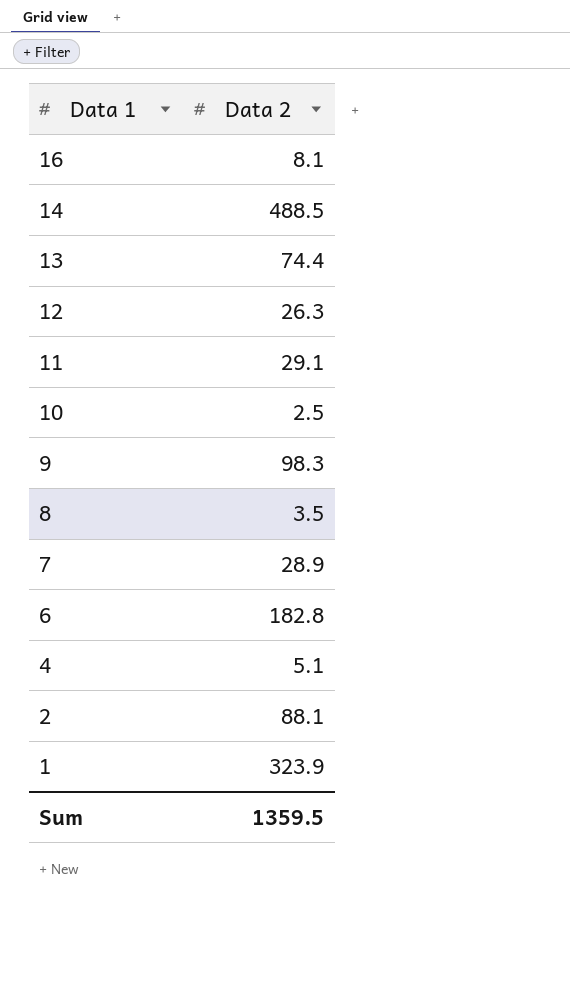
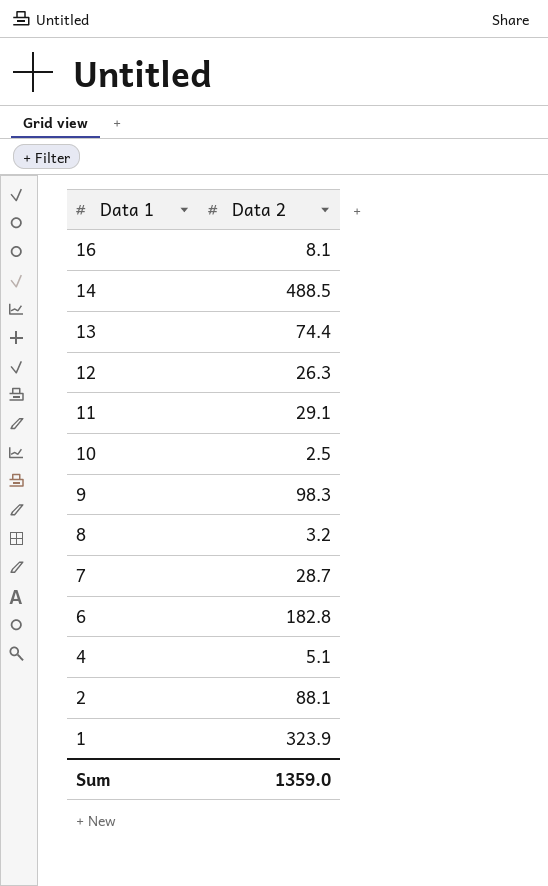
8 | Data 2: 3.5 -> 3.2
7 | Data 2: 28.9 -> 28.7
Sum | Data 2: 1359.5 -> 1359.0

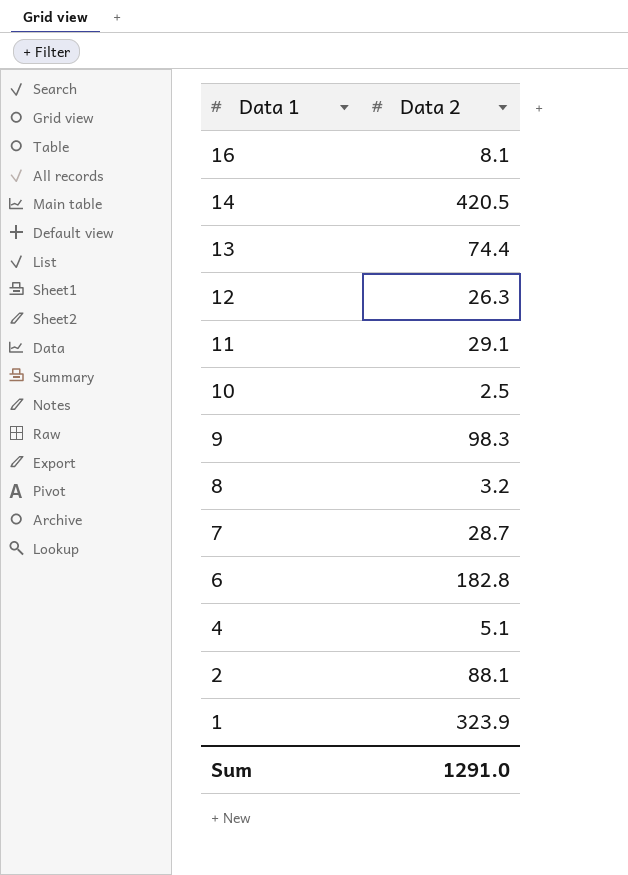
14 | Data 2: 488.5 -> 420.5
Sum | Data 2: 1359.0 -> 1291.0

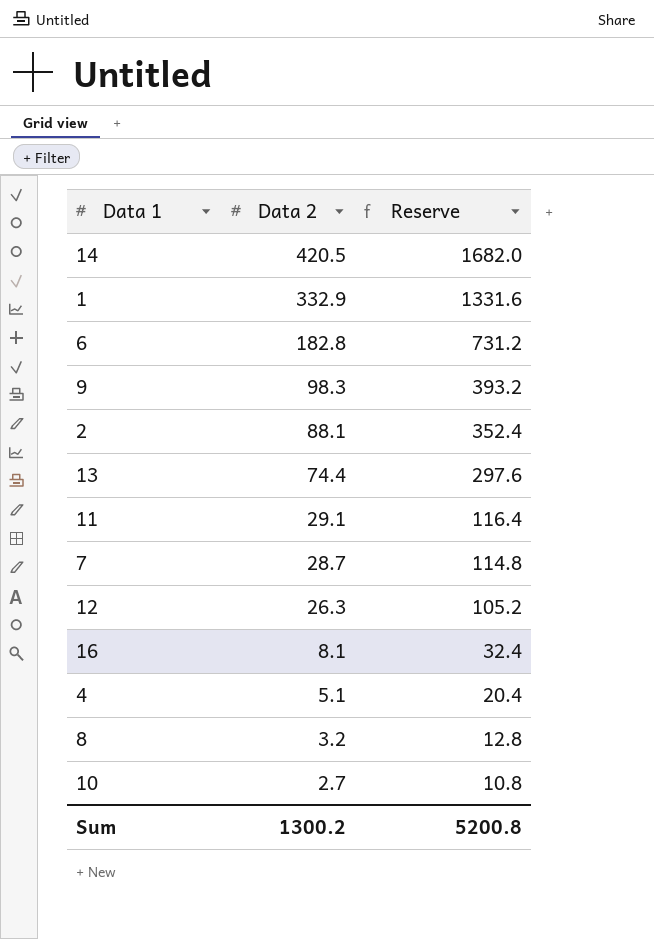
row order: Data 1 descending -> Data 2 descending
column Reserve | formula: none -> [Data 2] * 4
1 | Data 2: 323.9 -> 332.9
10 | Data 2: 2.5 -> 2.7
Sum | Data 2: 1291.0 -> 1300.2

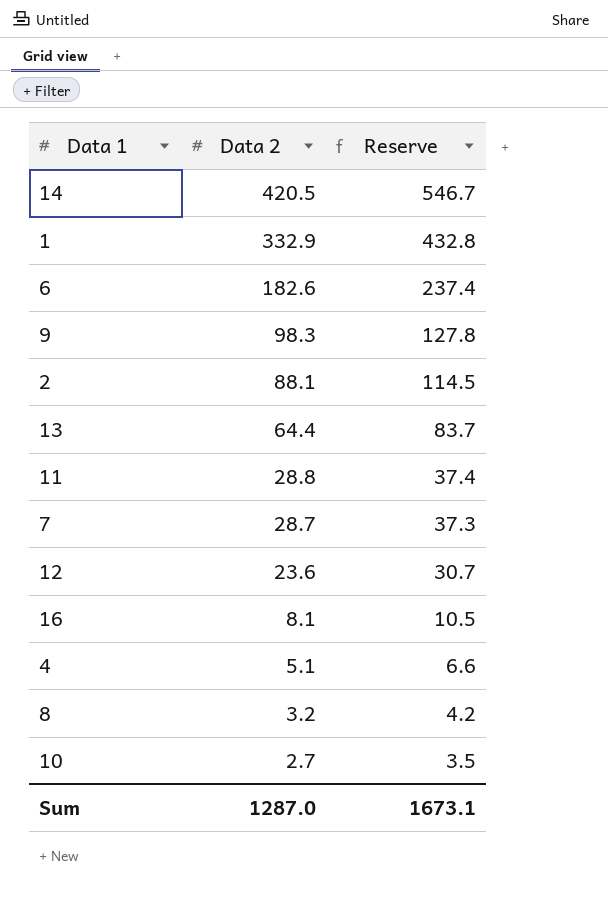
column Reserve | formula: [Data 2] * 4 -> [Data 2] * 1.3
6 | Data 2: 182.8 -> 182.6
13 | Data 2: 74.4 -> 64.4
11 | Data 2: 29.1 -> 28.8
12 | Data 2: 26.3 -> 23.6
Sum | Data 2: 1300.2 -> 1287.0
Sum | Reserve: 5200.8 -> 1673.1

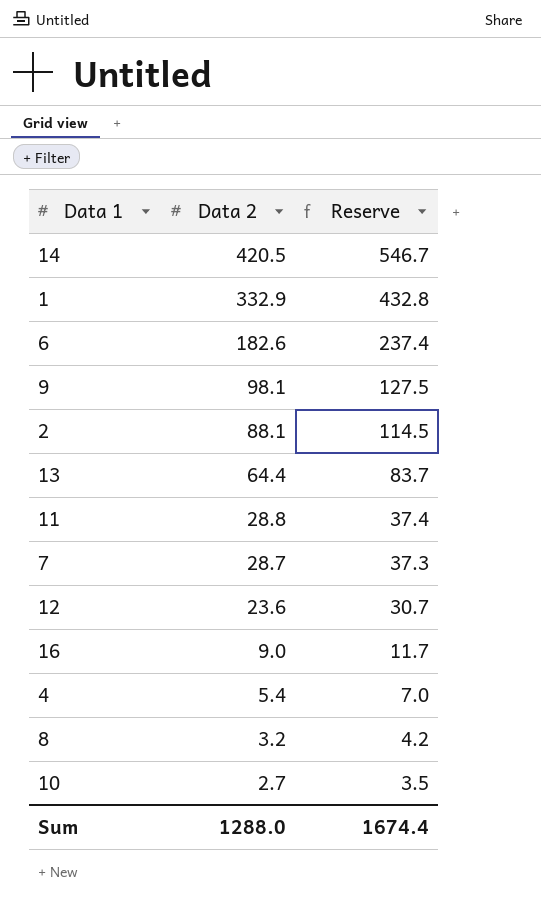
9 | Data 2: 98.3 -> 98.1
9 | Reserve: 127.8 -> 127.5
16 | Data 2: 8.1 -> 9.0
16 | Reserve: 10.5 -> 11.7
4 | Data 2: 5.1 -> 5.4
4 | Reserve: 6.6 -> 7.0
Sum | Data 2: 1287.0 -> 1288.0
Sum | Reserve: 1673.1 -> 1674.4

